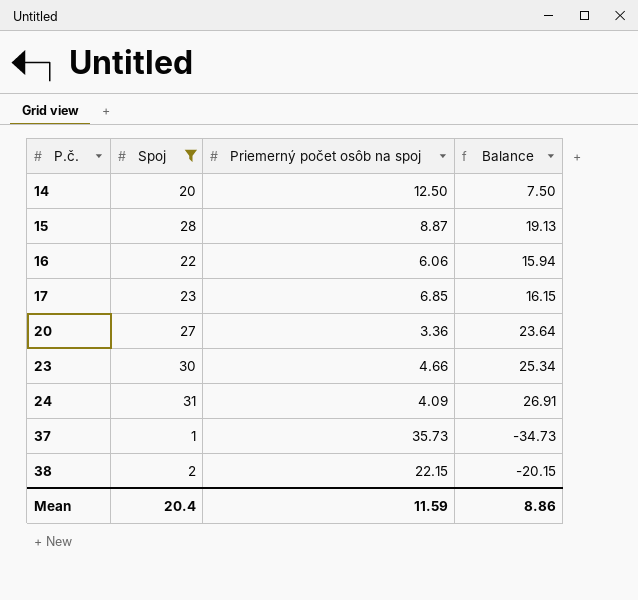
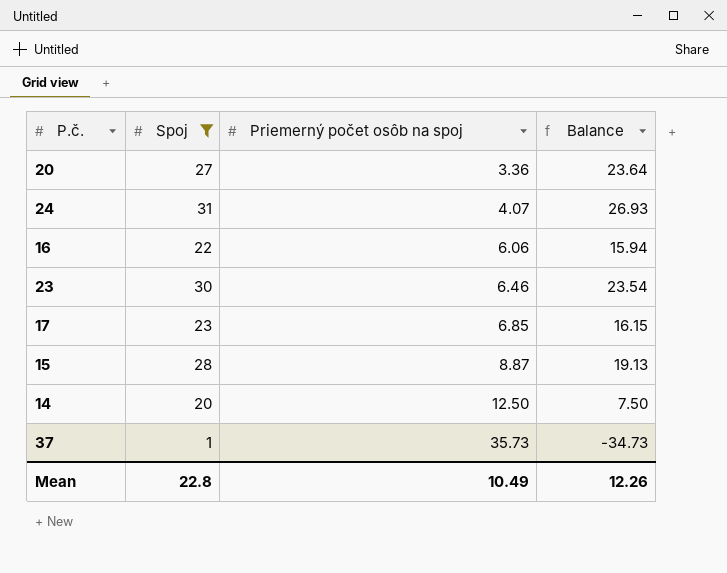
row order: P.č. ascending -> Priemerný počet osôb na spoj ascending
row 38: 2 | 22.15 | -20.15 -> none
24 | Priemerný počet osôb na spoj: 4.09 -> 4.07
24 | Balance: 26.91 -> 26.93
23 | Priemerný počet osôb na spoj: 4.66 -> 6.46
23 | Balance: 25.34 -> 23.54
Mean | Spoj: 20.4 -> 22.8
Mean | Priemerný počet osôb na spoj: 11.59 -> 10.49
Mean | Balance: 8.86 -> 12.26

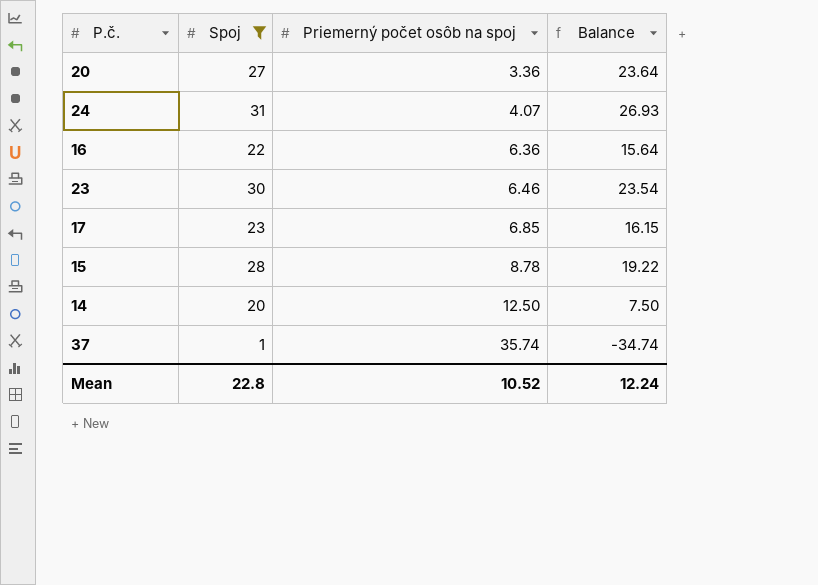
16 | Priemerný počet osôb na spoj: 6.06 -> 6.36
16 | Balance: 15.94 -> 15.64
15 | Priemerný počet osôb na spoj: 8.87 -> 8.78
15 | Balance: 19.13 -> 19.22
37 | Priemerný počet osôb na spoj: 35.73 -> 35.74
37 | Balance: -34.73 -> -34.74
Mean | Priemerný počet osôb na spoj: 10.49 -> 10.52
Mean | Balance: 12.26 -> 12.24

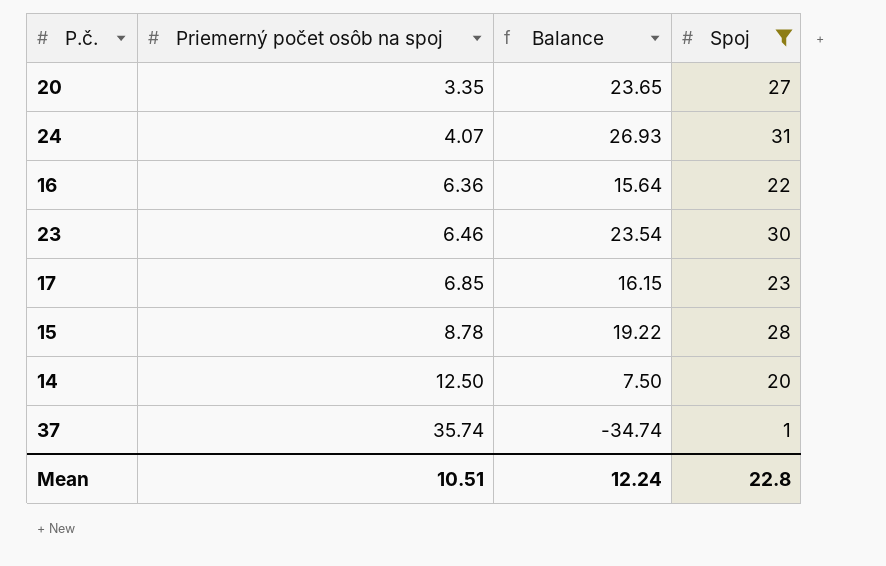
column Spoj | position: 2 -> 4
20 | Priemerný počet osôb na spoj: 3.36 -> 3.35
20 | Balance: 23.64 -> 23.65
Mean | Priemerný počet osôb na spoj: 10.52 -> 10.51

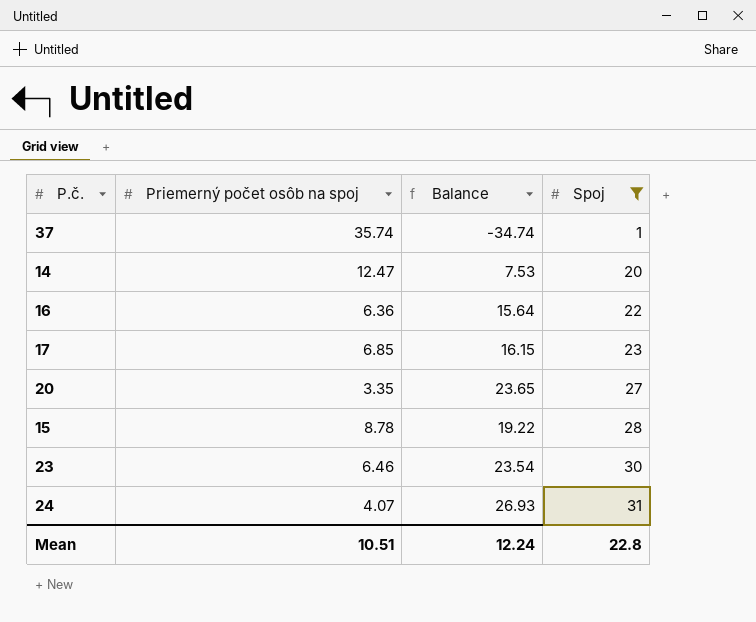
row order: Priemerný počet osôb na spoj ascending -> Spoj ascending
14 | Priemerný počet osôb na spoj: 12.50 -> 12.47
14 | Balance: 7.50 -> 7.53

